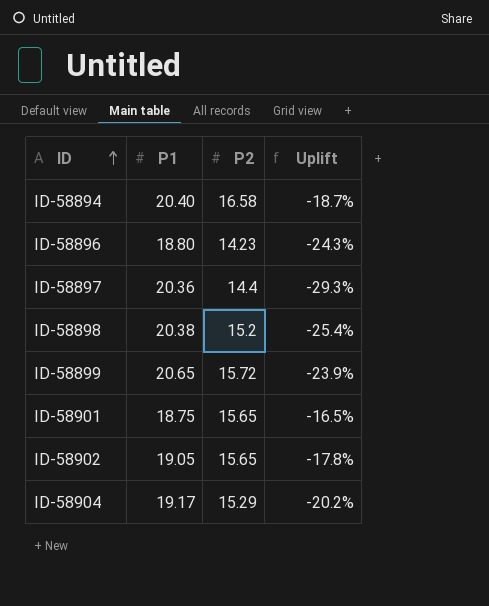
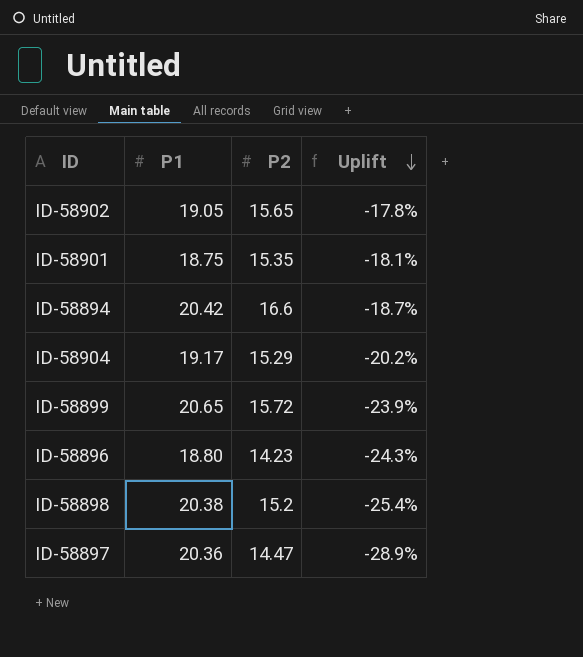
row order: ID ascending -> Uplift descending
ID-58901 | P2: 15.65 -> 15.35
ID-58901 | Uplift: -16.5% -> -18.1%
ID-58894 | P1: 20.40 -> 20.42
ID-58894 | P2: 16.58 -> 16.6
ID-58897 | P2: 14.4 -> 14.47
ID-58897 | Uplift: -29.3% -> -28.9%

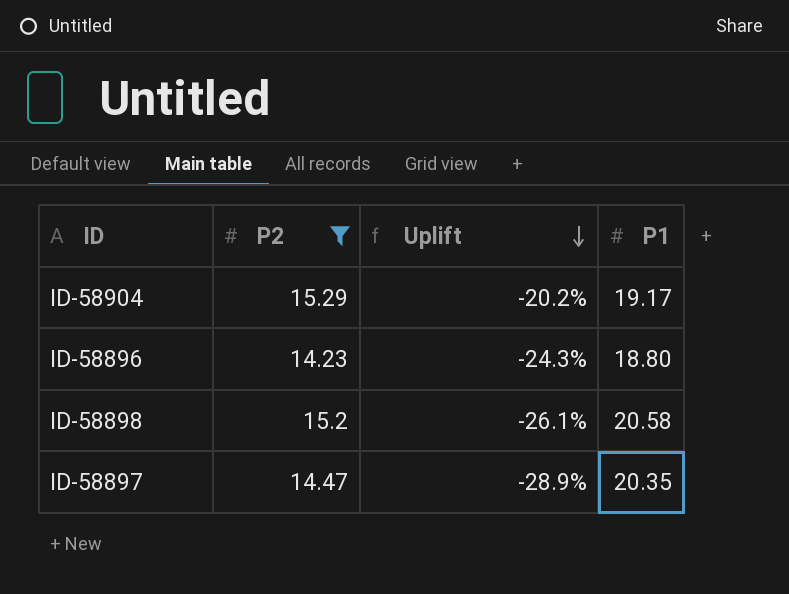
filter: none -> P2 <= 15.29
column P1 | position: 2 -> 4
ID-58898 | Uplift: -25.4% -> -26.1%
ID-58898 | P1: 20.38 -> 20.58
ID-58897 | P1: 20.36 -> 20.35

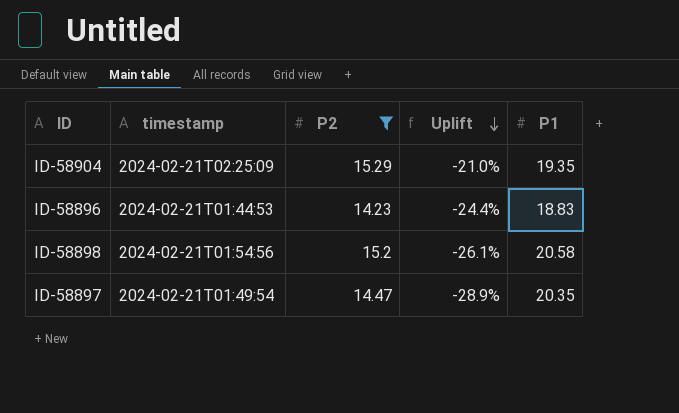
column timestamp | position: none -> 2
ID-58904 | Uplift: -20.2% -> -21.0%
ID-58904 | P1: 19.17 -> 19.35
ID-58896 | Uplift: -24.3% -> -24.4%
ID-58896 | P1: 18.80 -> 18.83

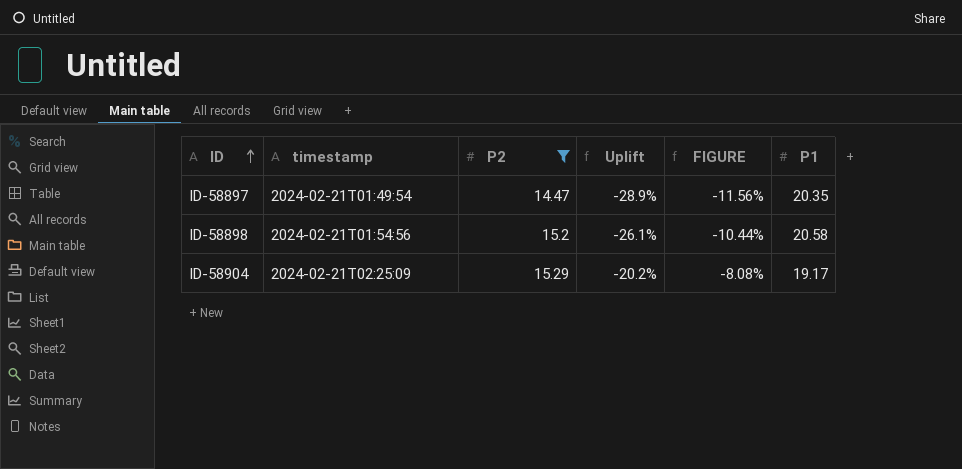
row order: Uplift descending -> ID ascending
column FIGURE | formula: none -> [Uplift] * 0.4
row ID-58896: 2024-02-21T01:44:53 | 14.23 | -24.4% | 18.83 -> none
ID-58904 | Uplift: -21.0% -> -20.2%
ID-58904 | P1: 19.35 -> 19.17

